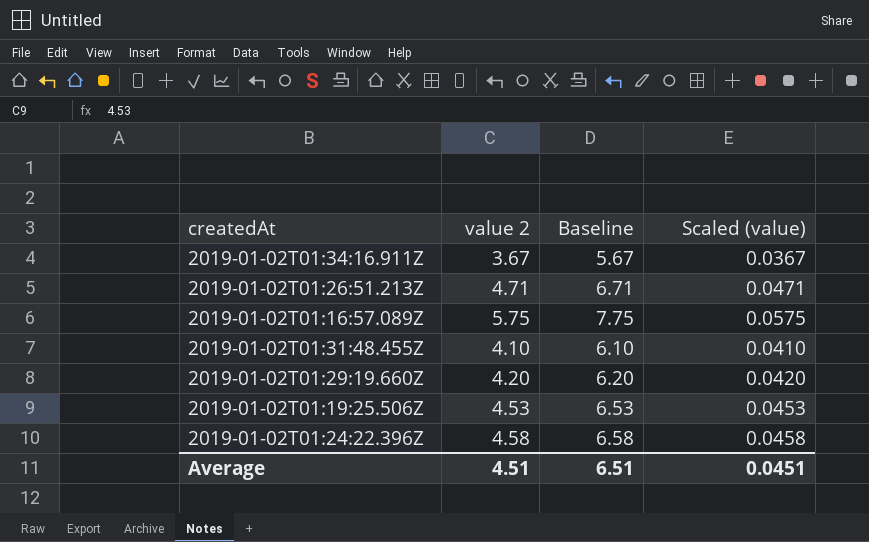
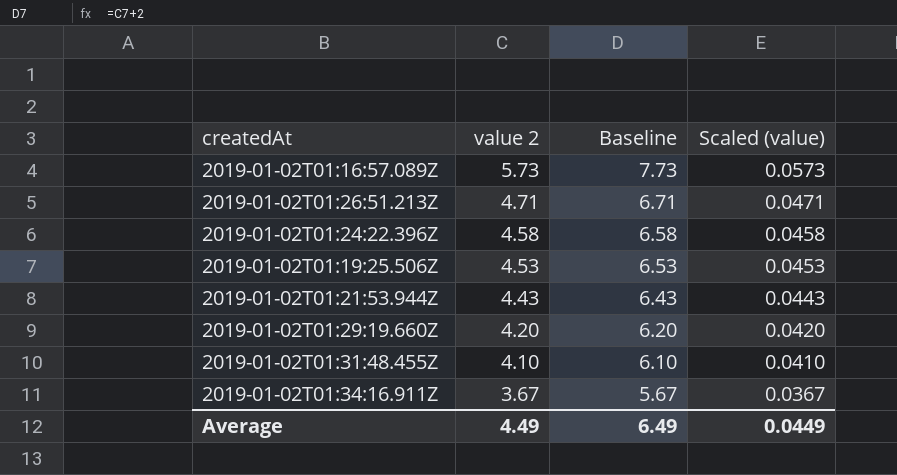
row order: none -> value 2 descending
2019-01-02T01:16:57.089Z | value 2: 5.75 -> 5.73
2019-01-02T01:16:57.089Z | Baseline: 7.75 -> 7.73
2019-01-02T01:16:57.089Z | Scaled (value): 0.0575 -> 0.0573
row 2019-01-02T01:21:53.944Z: none -> 4.43 | 6.43 | 0.0443
Average | value 2: 4.51 -> 4.49
Average | Baseline: 6.51 -> 6.49
Average | Scaled (value): 0.0451 -> 0.0449

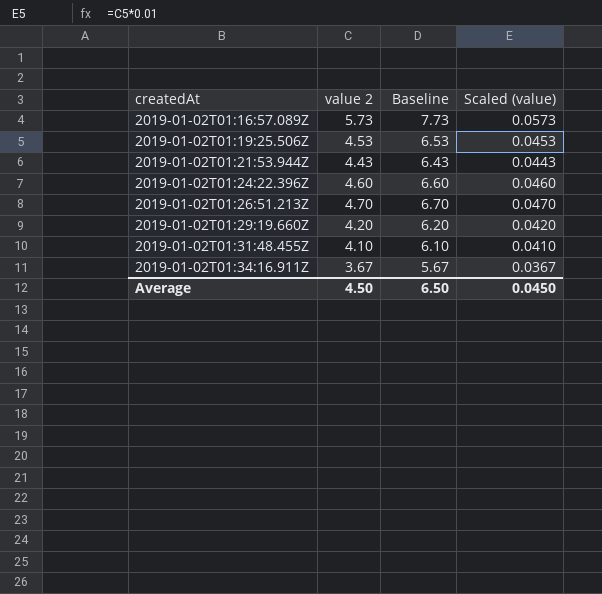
row order: value 2 descending -> createdAt ascending
2019-01-02T01:24:22.396Z | value 2: 4.58 -> 4.60
2019-01-02T01:24:22.396Z | Baseline: 6.58 -> 6.60
2019-01-02T01:24:22.396Z | Scaled (value): 0.0458 -> 0.0460
2019-01-02T01:26:51.213Z | value 2: 4.71 -> 4.70
2019-01-02T01:26:51.213Z | Baseline: 6.71 -> 6.70
2019-01-02T01:26:51.213Z | Scaled (value): 0.0471 -> 0.0470
Average | value 2: 4.49 -> 4.50
Average | Baseline: 6.49 -> 6.50
Average | Scaled (value): 0.0449 -> 0.0450

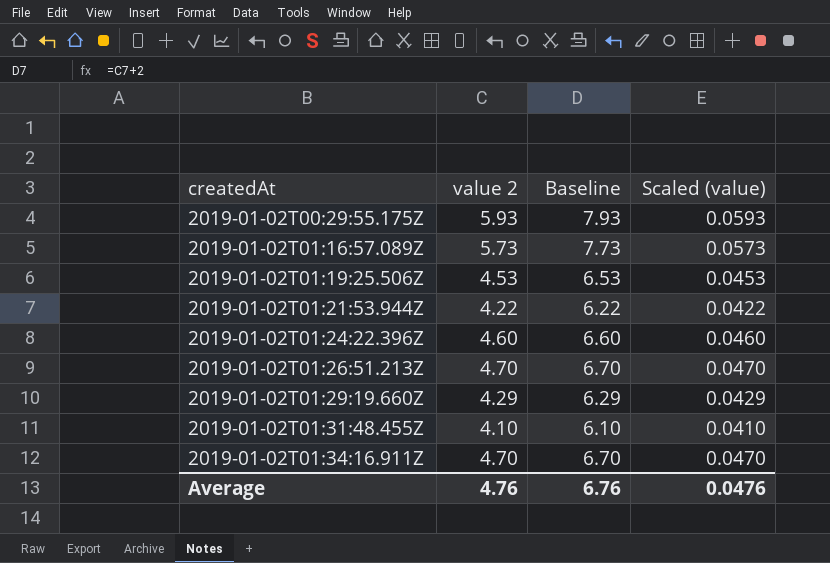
row 2019-01-02T00:29:55.175Z: none -> 5.93 | 7.93 | 0.0593
2019-01-02T01:21:53.944Z | value 2: 4.43 -> 4.22
2019-01-02T01:21:53.944Z | Baseline: 6.43 -> 6.22
2019-01-02T01:21:53.944Z | Scaled (value): 0.0443 -> 0.0422
2019-01-02T01:29:19.660Z | value 2: 4.20 -> 4.29
2019-01-02T01:29:19.660Z | Baseline: 6.20 -> 6.29
2019-01-02T01:29:19.660Z | Scaled (value): 0.0420 -> 0.0429
2019-01-02T01:34:16.911Z | value 2: 3.67 -> 4.70
2019-01-02T01:34:16.911Z | Baseline: 5.67 -> 6.70
2019-01-02T01:34:16.911Z | Scaled (value): 0.0367 -> 0.0470
Average | value 2: 4.50 -> 4.76
Average | Baseline: 6.50 -> 6.76
Average | Scaled (value): 0.0450 -> 0.0476

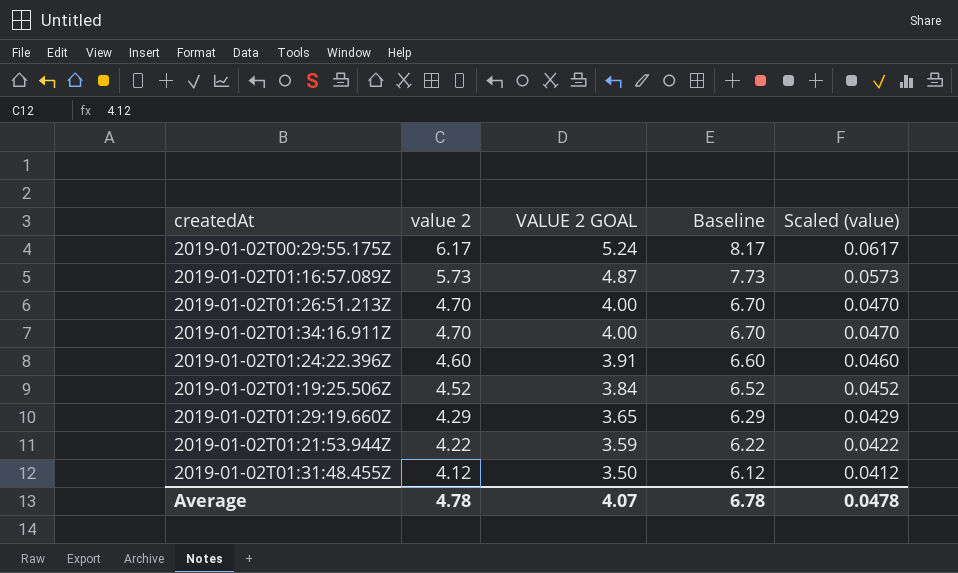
row order: createdAt ascending -> value 2 descending
column VALUE 2 GOAL | formula: none -> [value 2] * 0.85
2019-01-02T00:29:55.175Z | value 2: 5.93 -> 6.17
2019-01-02T00:29:55.175Z | Baseline: 7.93 -> 8.17
2019-01-02T00:29:55.175Z | Scaled (value): 0.0593 -> 0.0617
2019-01-02T01:19:25.506Z | value 2: 4.53 -> 4.52
2019-01-02T01:19:25.506Z | Baseline: 6.53 -> 6.52
2019-01-02T01:19:25.506Z | Scaled (value): 0.0453 -> 0.0452
2019-01-02T01:31:48.455Z | value 2: 4.10 -> 4.12
2019-01-02T01:31:48.455Z | Baseline: 6.10 -> 6.12
2019-01-02T01:31:48.455Z | Scaled (value): 0.0410 -> 0.0412
Average | value 2: 4.76 -> 4.78
Average | Baseline: 6.76 -> 6.78
Average | Scaled (value): 0.0476 -> 0.0478

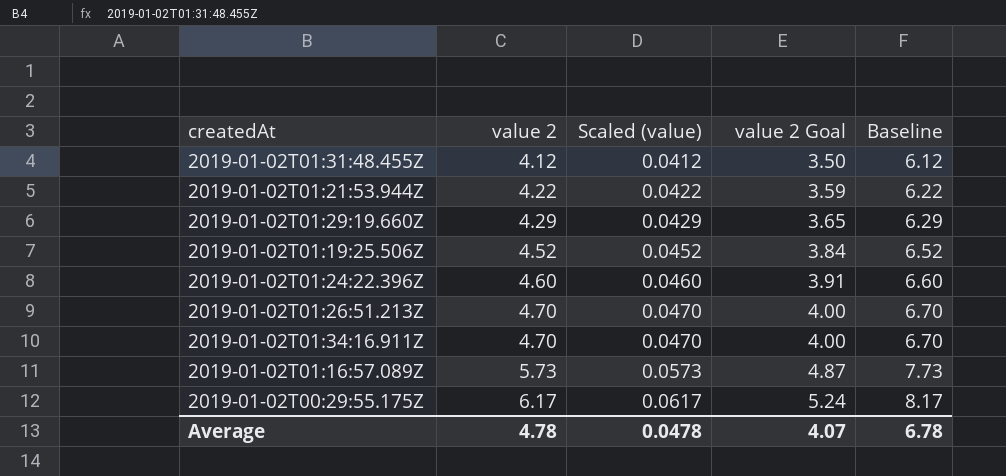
row order: value 2 descending -> value 2 ascending
column Scaled (value) | position: 5 -> 3
column name: VALUE 2 GOAL -> value 2 Goal

